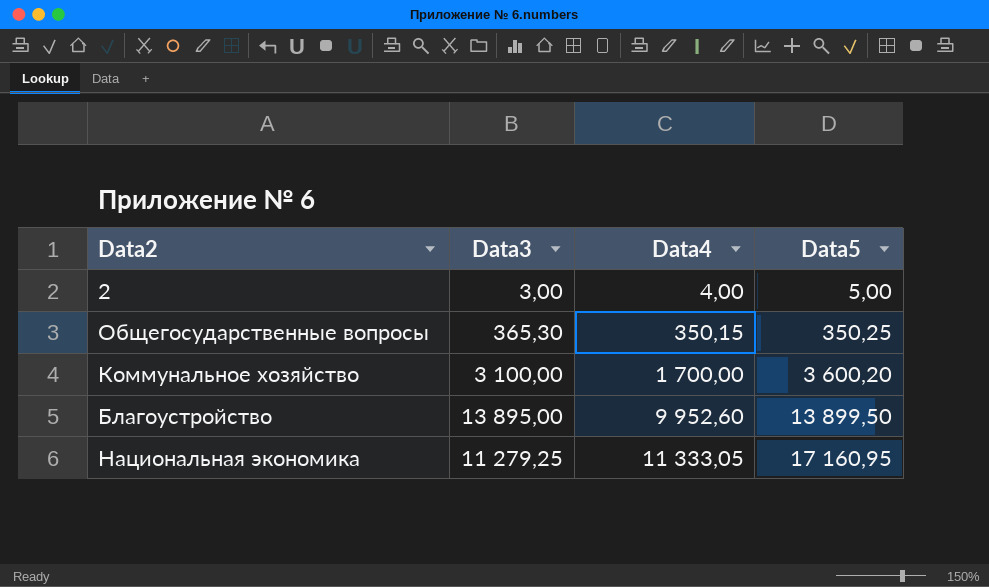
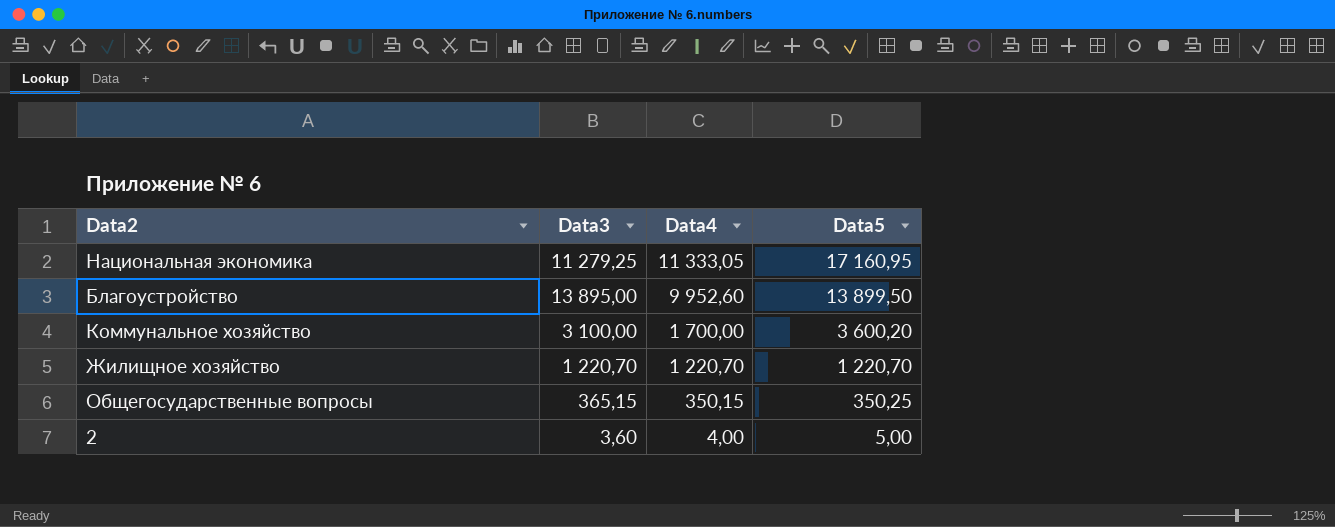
row order: Data4 ascending -> Data4 descending
row Жилищное хозяйство: none -> 1 220,70 | 1 220,70 | 1 220,70
Общегосударственные вопросы | Data3: 365,30 -> 365,15
2 | Data3: 3,00 -> 3,60

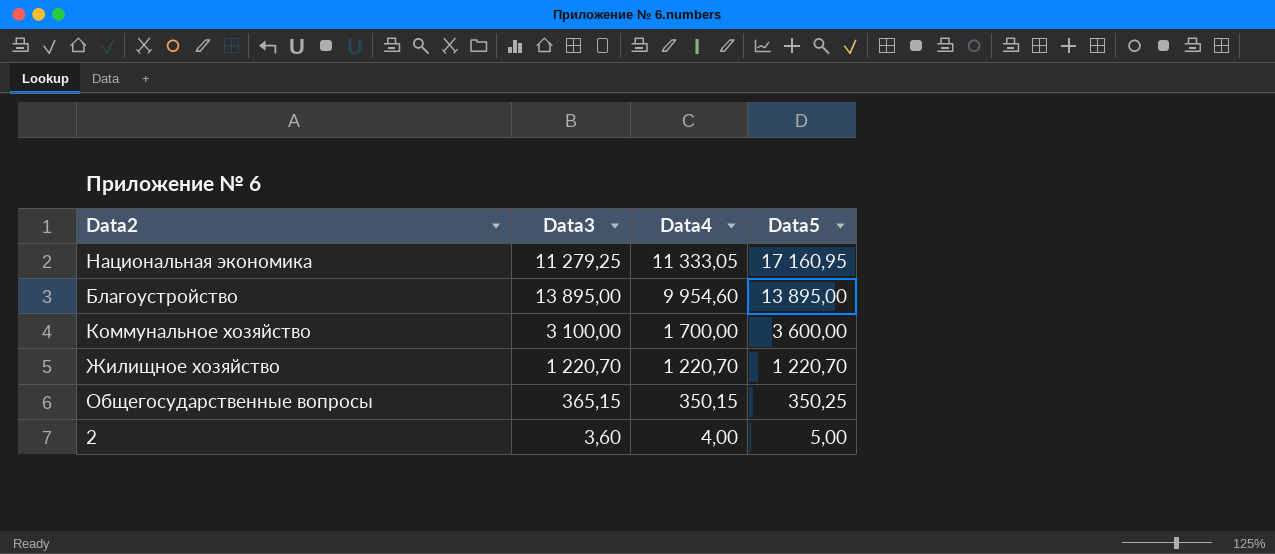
Благоустройство | Data4: 9 952,60 -> 9 954,60
Благоустройство | Data5: 13 899,50 -> 13 895,00
Коммунальное хозяйство | Data5: 3 600,20 -> 3 600,00

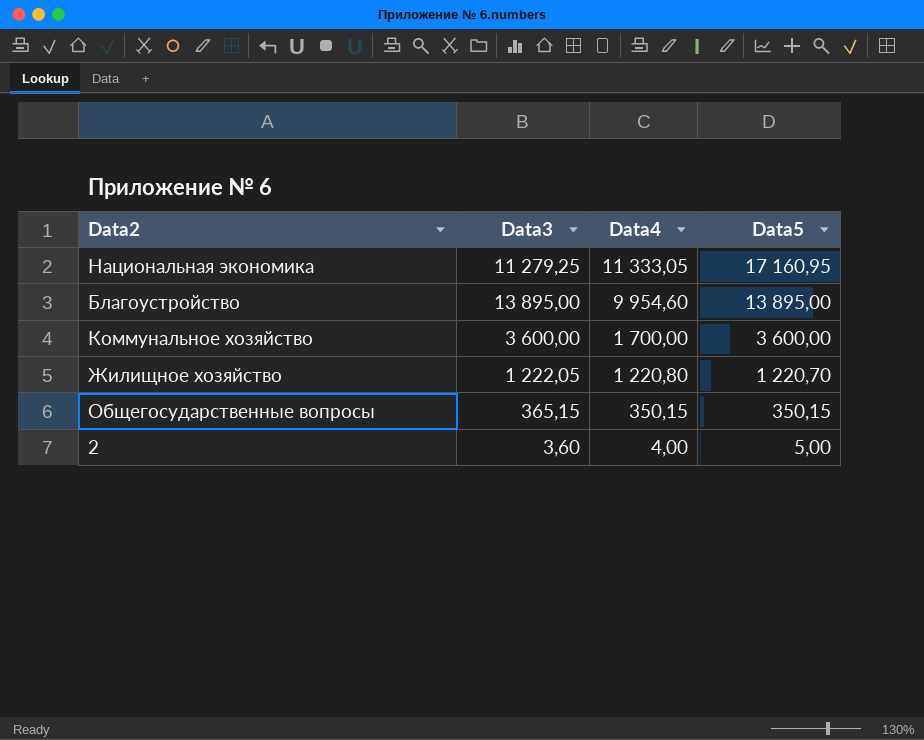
Коммунальное хозяйство | Data3: 3 100,00 -> 3 600,00
Жилищное хозяйство | Data3: 1 220,70 -> 1 222,05
Жилищное хозяйство | Data4: 1 220,70 -> 1 220,80
Общегосударственные вопросы | Data5: 350,25 -> 350,15

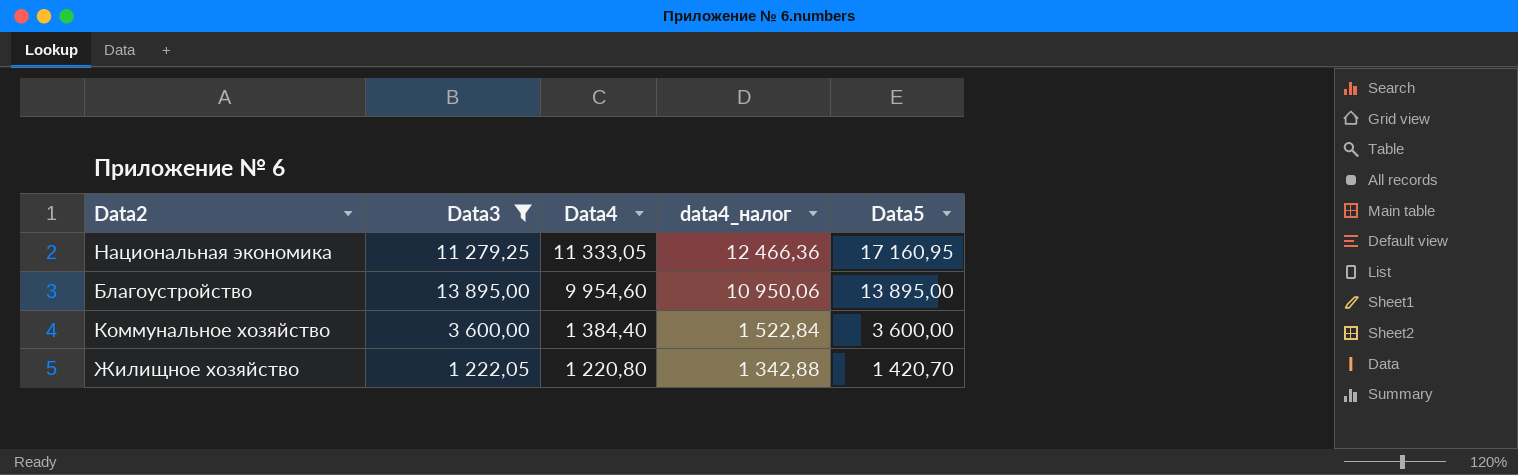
filter: none -> Data3 >= 1 222,05
column data4_налог | formula: none -> [Data4] * 1,1
Коммунальное хозяйство | Data4: 1 700,00 -> 1 384,40
Жилищное хозяйство | Data5: 1 220,70 -> 1 420,70

